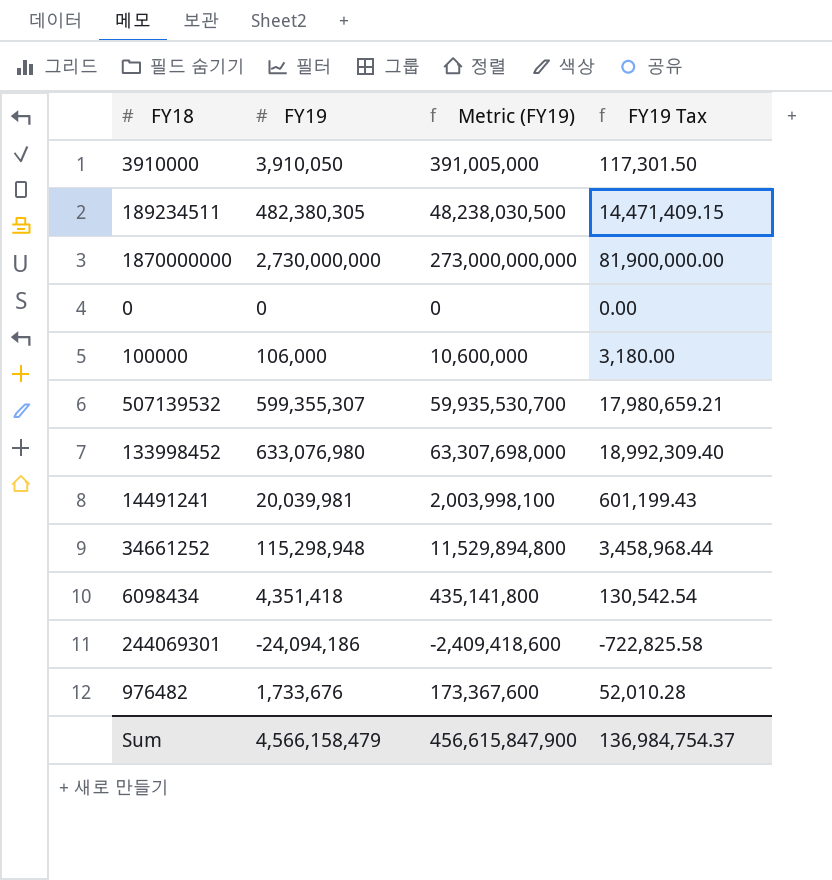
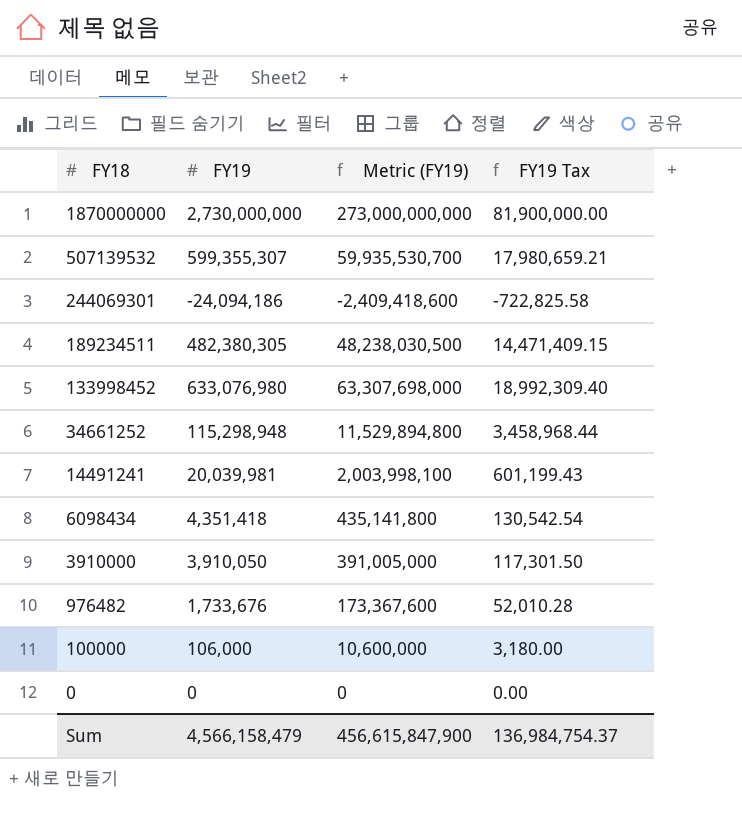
row order: none -> FY18 descending

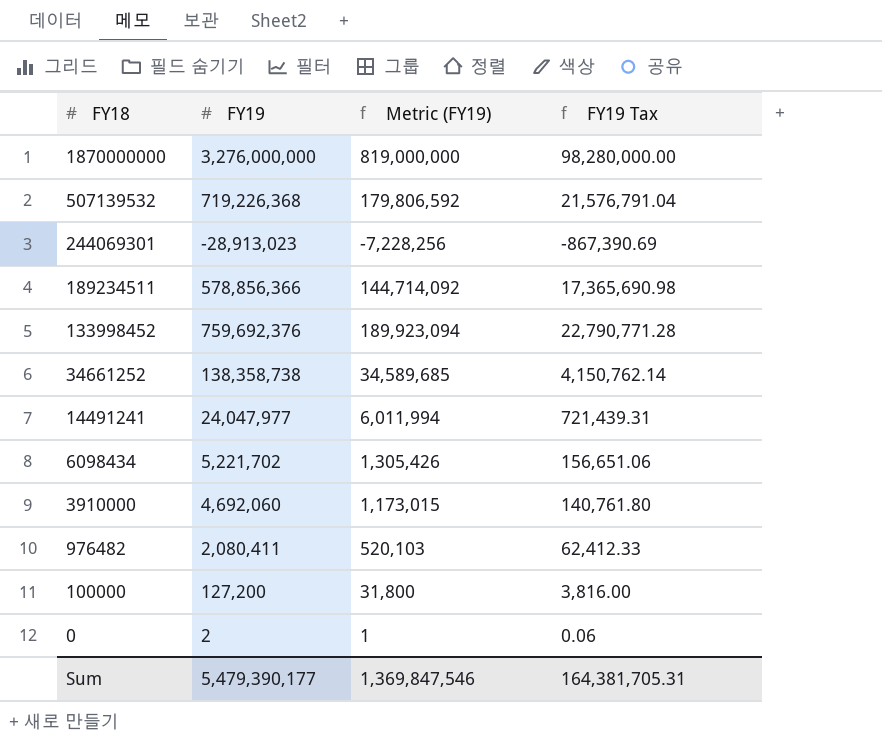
column Metric (FY19) | formula: [FY19] * 100 -> [FY19] * 0.25
1870000000 | FY19: 2,730,000,000 -> 3,276,000,000
1870000000 | FY19 Tax: 81,900,000.00 -> 98,280,000.00
507139532 | FY19: 599,355,307 -> 719,226,368
507139532 | FY19 Tax: 17,980,659.21 -> 21,576,791.04
244069301 | FY19: -24,094,186 -> -28,913,023
244069301 | FY19 Tax: -722,825.58 -> -867,390.69
189234511 | FY19: 482,380,305 -> 578,856,366
189234511 | FY19 Tax: 14,471,409.15 -> 17,365,690.98
133998452 | FY19: 633,076,980 -> 759,692,376
133998452 | FY19 Tax: 18,992,309.40 -> 22,790,771.28
34661252 | FY19: 115,298,948 -> 138,358,738
34661252 | FY19 Tax: 3,458,968.44 -> 4,150,762.14
14491241 | FY19: 20,039,981 -> 24,047,977
14491241 | FY19 Tax: 601,199.43 -> 721,439.31
6098434 | FY19: 4,351,418 -> 5,221,702
6098434 | FY19 Tax: 130,542.54 -> 156,651.06
3910000 | FY19: 3,910,050 -> 4,692,060
3910000 | FY19 Tax: 117,301.50 -> 140,761.80
976482 | FY19: 1,733,676 -> 2,080,411
976482 | FY19 Tax: 52,010.28 -> 62,412.33
100000 | FY19: 106,000 -> 127,200
100000 | FY19 Tax: 3,180.00 -> 3,816.00
0 | FY19: 0 -> 2
0 | FY19 Tax: 0.00 -> 0.06
Sum | FY19: 4,566,158,479 -> 5,479,390,177
Sum | Metric (FY19): 456,615,847,900 -> 1,369,847,546
Sum | FY19 Tax: 136,984,754.37 -> 164,381,705.31

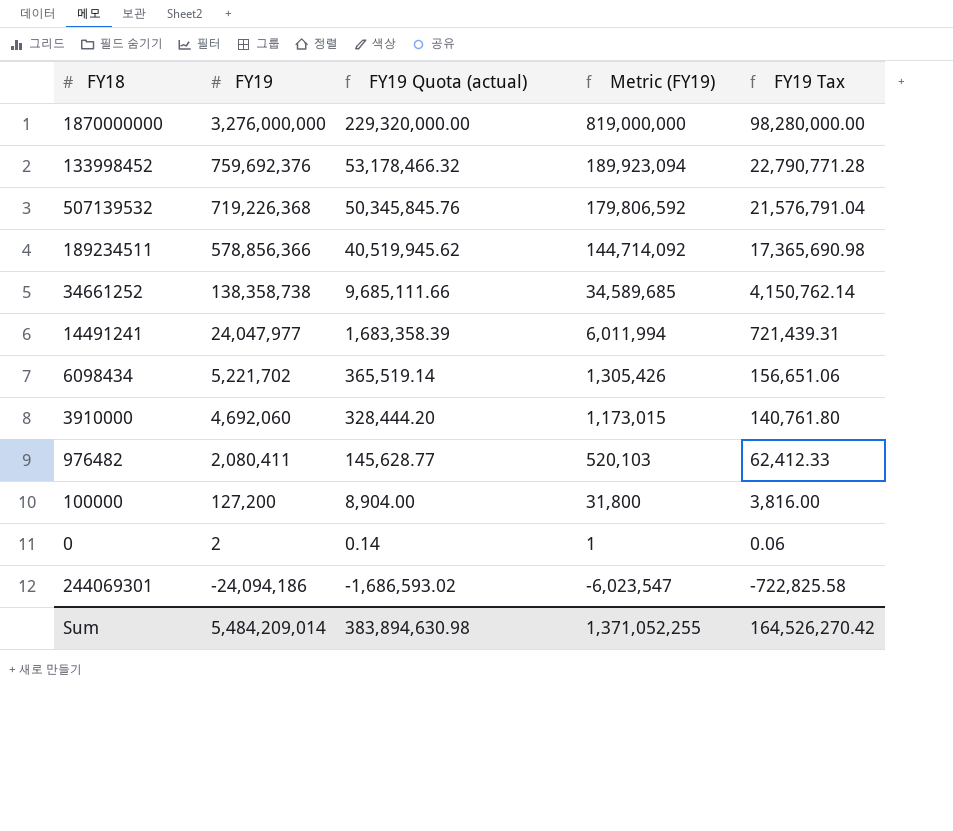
row order: FY18 descending -> FY19 descending
column FY19 Quota (actual) | formula: none -> [FY19] * 0.07
244069301 | FY19: -28,913,023 -> -24,094,186
244069301 | Metric (FY19): -7,228,256 -> -6,023,547
244069301 | FY19 Tax: -867,390.69 -> -722,825.58
Sum | FY19: 5,479,390,177 -> 5,484,209,014
Sum | Metric (FY19): 1,369,847,546 -> 1,371,052,255
Sum | FY19 Tax: 164,381,705.31 -> 164,526,270.42

